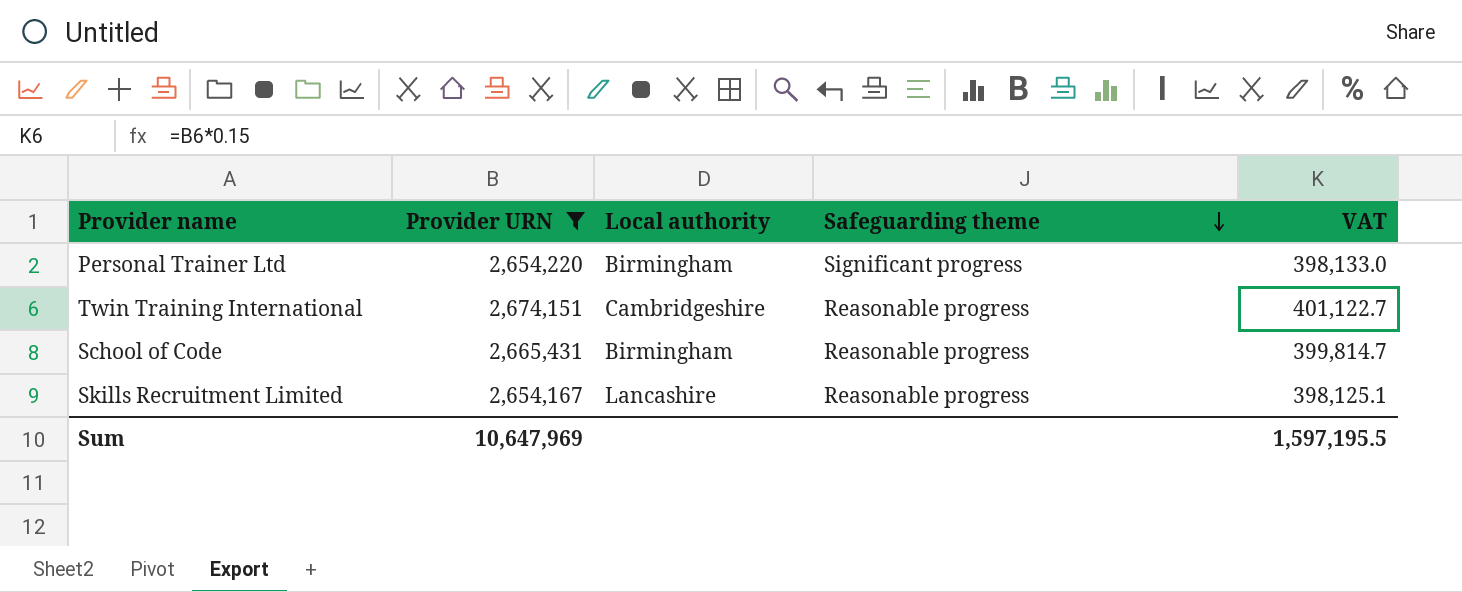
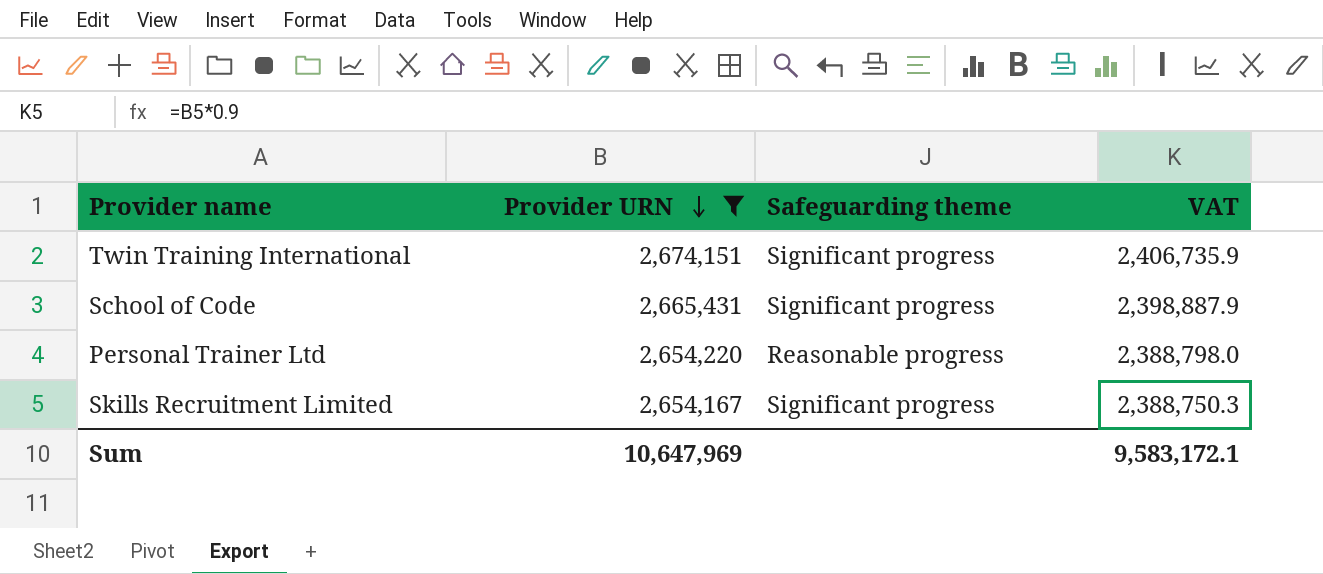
row order: Safeguarding theme descending -> Provider URN descending
column Local authority | position: 3 -> none
column VAT | formula: [Provider URN] * 0.15 -> [Provider URN] * 0.9
Twin Training International | Safeguarding theme: Reasonable progress -> Significant progress
School of Code | Safeguarding theme: Reasonable progress -> Significant progress
Personal Trainer Ltd | Safeguarding theme: Significant progress -> Reasonable progress
Skills Recruitment Limited | Safeguarding theme: Reasonable progress -> Significant progress
Sum | VAT: 1,597,195.5 -> 9,583,172.1

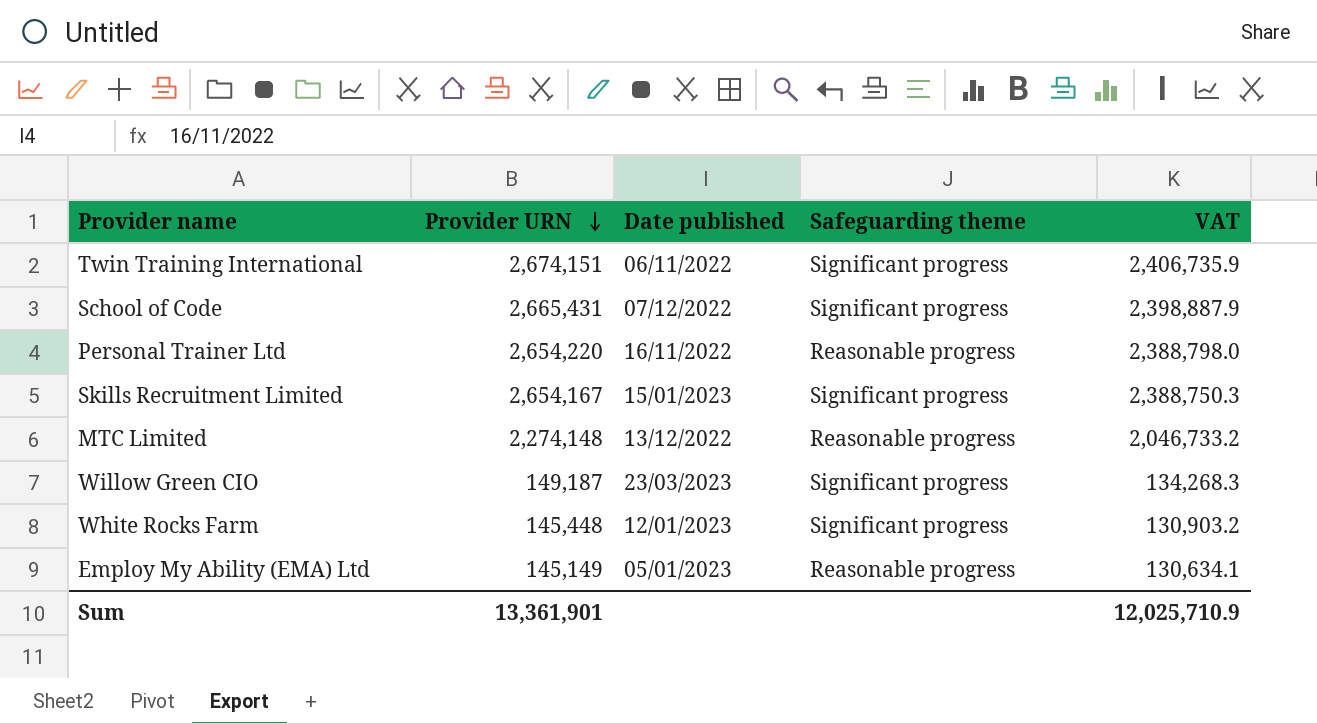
filter: Provider URN >= 2,654,167 -> none
column Date published | position: none -> 3
Sum | Provider URN: 10,647,969 -> 13,361,901
Sum | VAT: 9,583,172.1 -> 12,025,710.9

